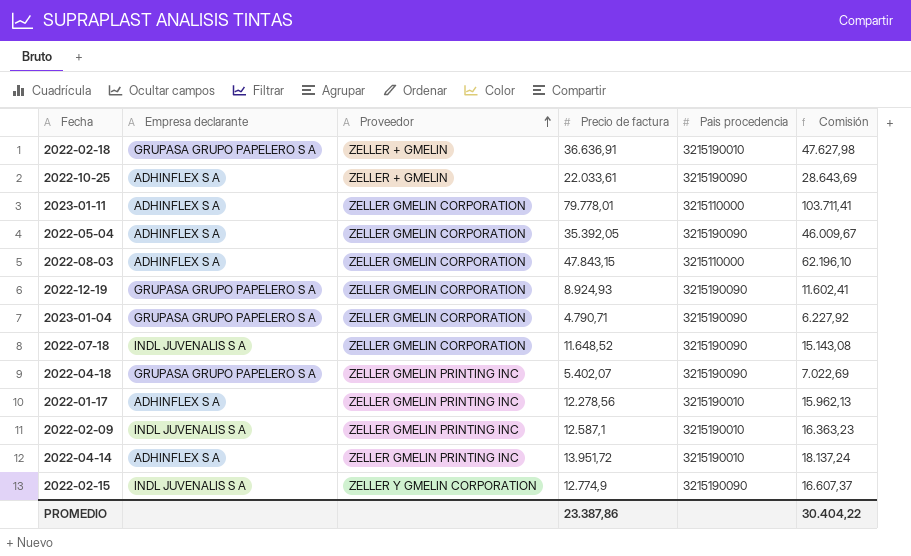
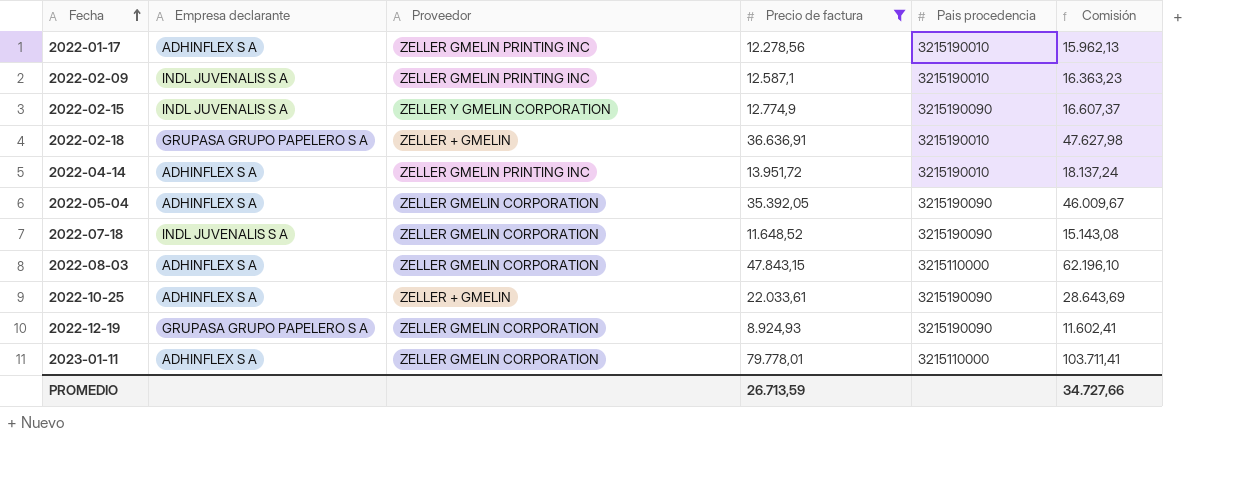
filter: none -> Precio de factura >= 8.924,93
row order: Proveedor ascending -> Fecha ascending
PROMEDIO | Precio de factura: 23.387,86 -> 26.713,59
PROMEDIO | Comisión: 30.404,22 -> 34.727,66

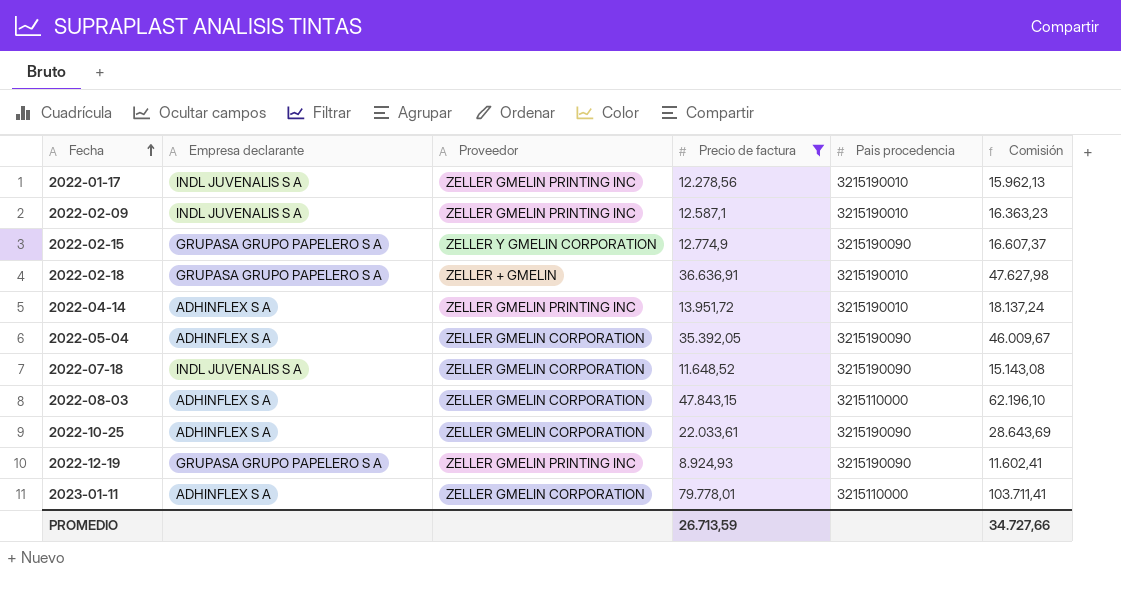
2022-01-17 | Empresa declarante: ADHINFLEX S A -> INDL JUVENALIS S A
2022-02-15 | Empresa declarante: INDL JUVENALIS S A -> GRUPASA GRUPO PAPELERO S A
2022-10-25 | Proveedor: ZELLER + GMELIN -> ZELLER GMELIN CORPORATION
2022-12-19 | Proveedor: ZELLER GMELIN CORPORATION -> ZELLER GMELIN PRINTING INC

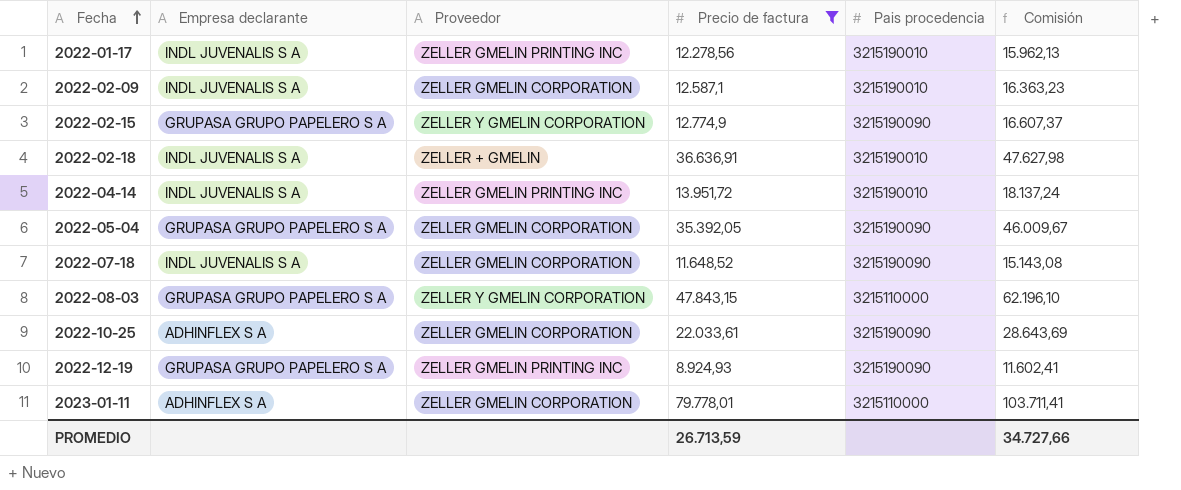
2022-02-09 | Proveedor: ZELLER GMELIN PRINTING INC -> ZELLER GMELIN CORPORATION
2022-02-18 | Empresa declarante: GRUPASA GRUPO PAPELERO S A -> INDL JUVENALIS S A
2022-04-14 | Empresa declarante: ADHINFLEX S A -> INDL JUVENALIS S A
2022-05-04 | Empresa declarante: ADHINFLEX S A -> GRUPASA GRUPO PAPELERO S A
2022-08-03 | Empresa declarante: ADHINFLEX S A -> GRUPASA GRUPO PAPELERO S A
2022-08-03 | Proveedor: ZELLER GMELIN CORPORATION -> ZELLER Y GMELIN CORPORATION

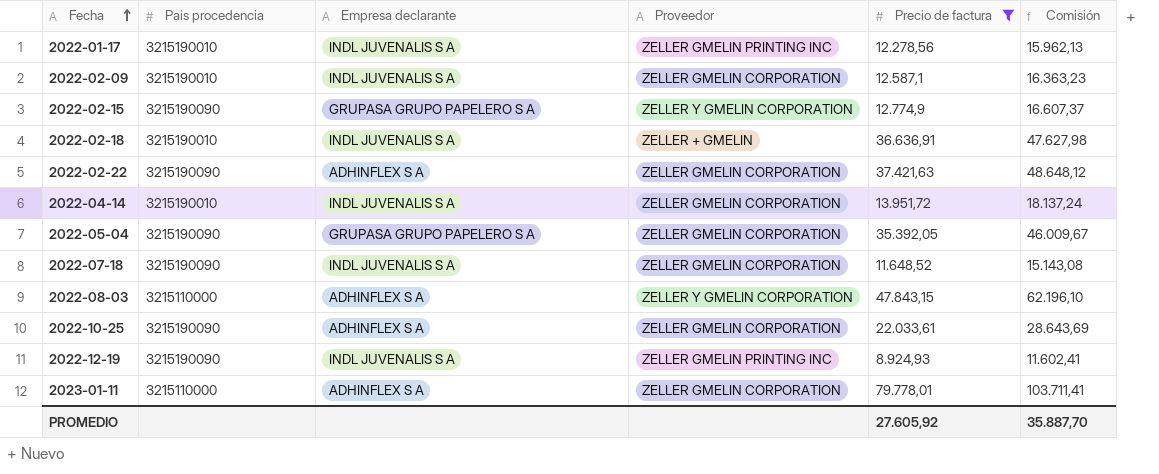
column Pais procedencia | position: 5 -> 2
row 2022-02-22: none -> 3215190090 | ADHINFLEX S A | ZELLER GMELIN CORPORATION | 37.421,63 | 48.648,12
2022-04-14 | Proveedor: ZELLER GMELIN PRINTING INC -> ZELLER GMELIN CORPORATION
2022-08-03 | Empresa declarante: GRUPASA GRUPO PAPELERO S A -> ADHINFLEX S A
2022-12-19 | Empresa declarante: GRUPASA GRUPO PAPELERO S A -> INDL JUVENALIS S A
PROMEDIO | Precio de factura: 26.713,59 -> 27.605,92
PROMEDIO | Comisión: 34.727,66 -> 35.887,70

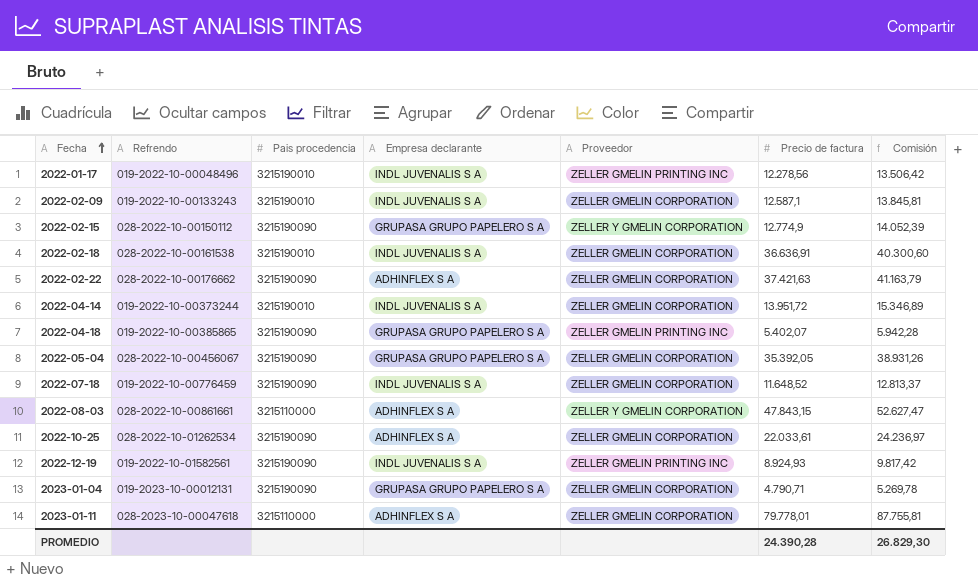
filter: Precio de factura >= 8.924,93 -> none
column Refrendo | position: none -> 2
column Comisión | formula: [Precio de factura] * 1,3 -> [Precio de factura] * 1,1
2022-02-18 | Proveedor: ZELLER + GMELIN -> ZELLER GMELIN CORPORATION
PROMEDIO | Precio de factura: 27.605,92 -> 24.390,28
PROMEDIO | Comisión: 35.887,70 -> 26.829,30

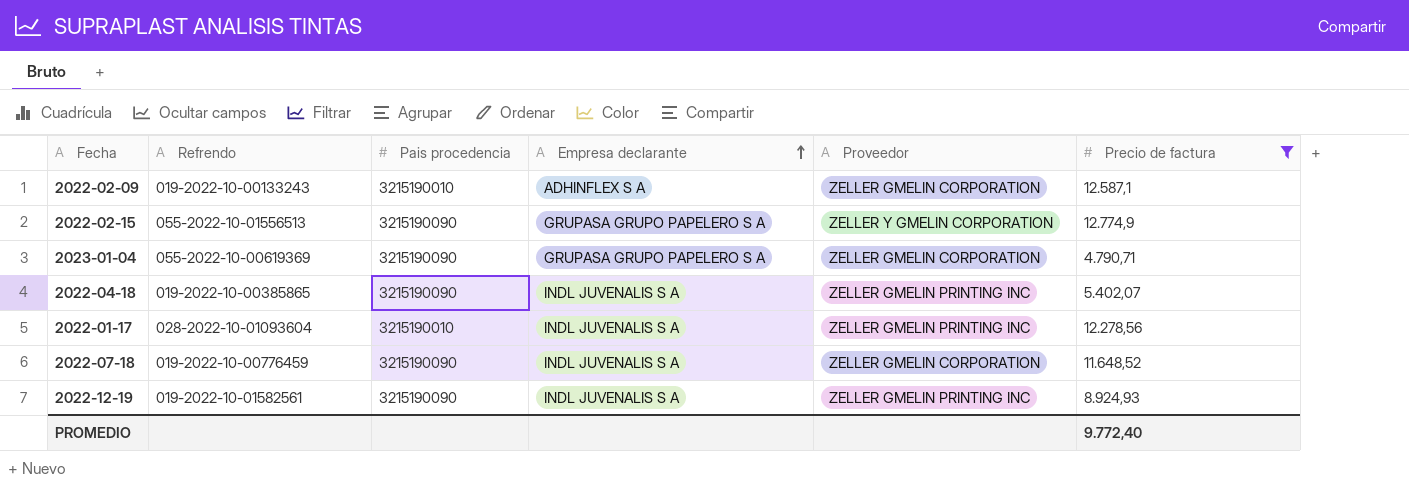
filter: none -> Precio de factura <= 12.774,9
row order: Fecha ascending -> Empresa declarante ascending
column Comisión | formula: [Precio de factura] * 1,1 -> none
2022-02-09 | Empresa declarante: INDL JUVENALIS S A -> ADHINFLEX S A
2022-02-15 | Refrendo: 028-2022-10-00150112 -> 055-2022-10-01556513
2023-01-04 | Refrendo: 019-2023-10-00012131 -> 055-2022-10-00619369
2022-04-18 | Empresa declarante: GRUPASA GRUPO PAPELERO S A -> INDL JUVENALIS S A
2022-01-17 | Refrendo: 019-2022-10-00048496 -> 028-2022-10-01093604
PROMEDIO | Precio de factura: 24.390,28 -> 9.772,40

